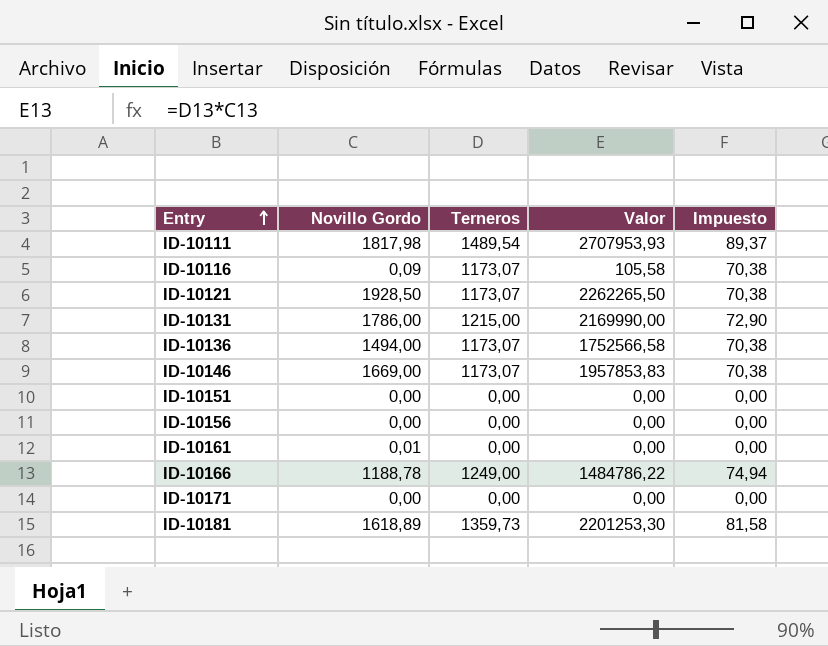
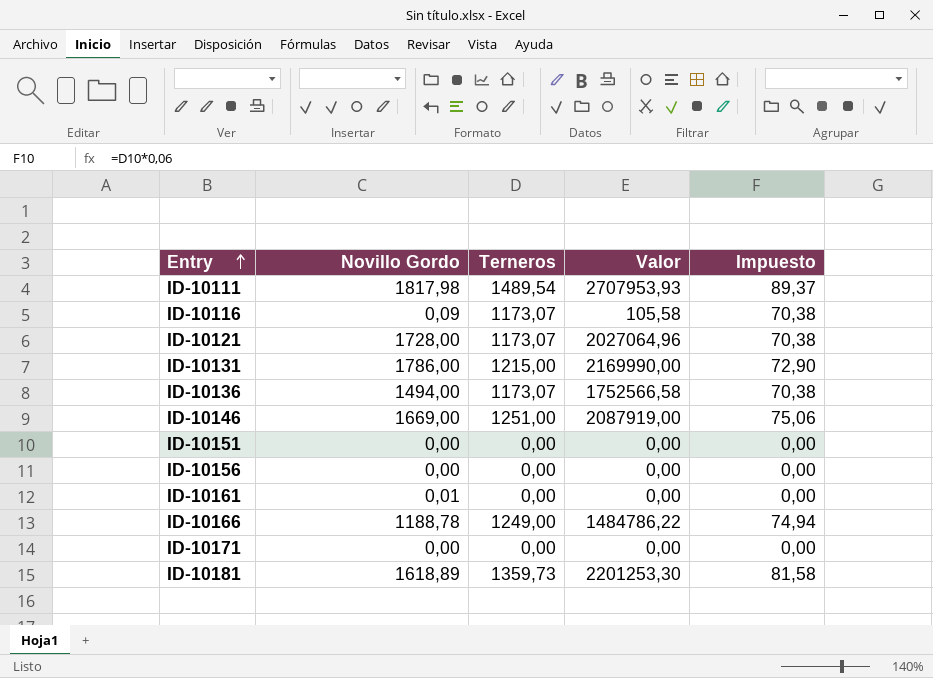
ID-10121 | Novillo Gordo: 1928,50 -> 1728,00
ID-10121 | Valor: 2262265,50 -> 2027064,96
ID-10146 | Terneros: 1173,07 -> 1251,00
ID-10146 | Valor: 1957853,83 -> 2087919,00
ID-10146 | Impuesto: 70,38 -> 75,06

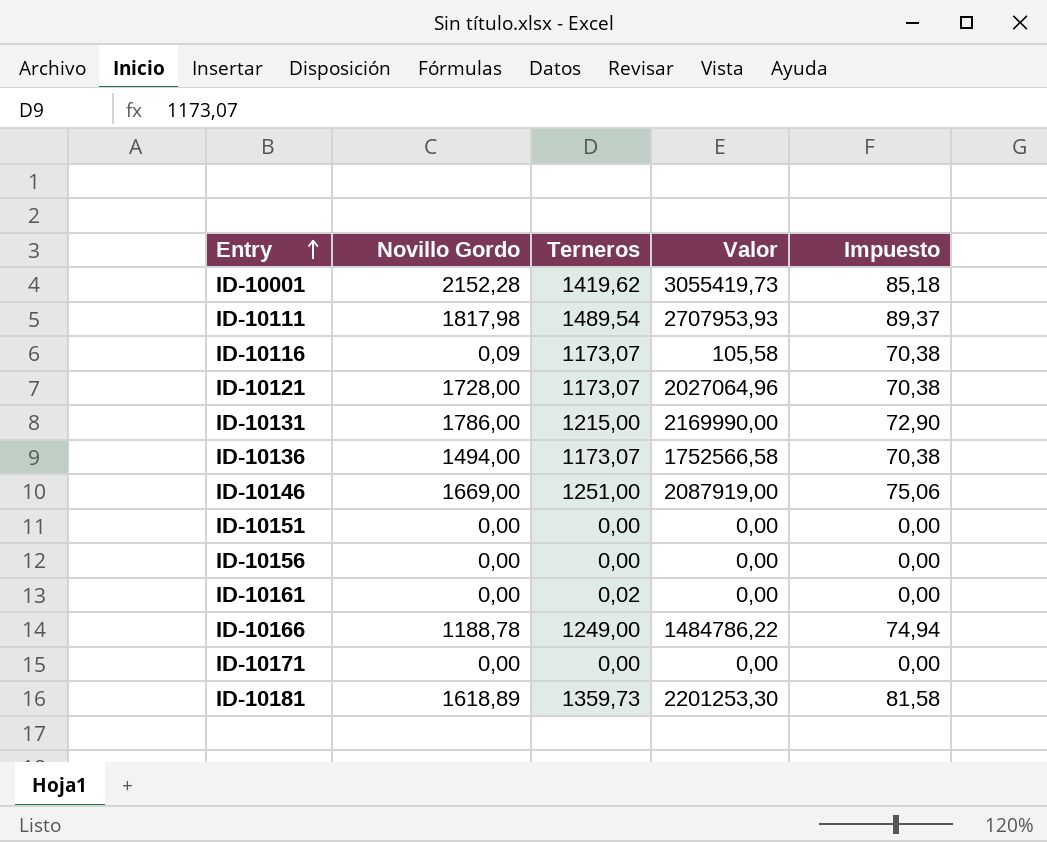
row ID-10001: none -> 2152,28 | 1419,62 | 3055419,73 | 85,18
ID-10161 | Novillo Gordo: 0,01 -> 0,00
ID-10161 | Terneros: 0,00 -> 0,02

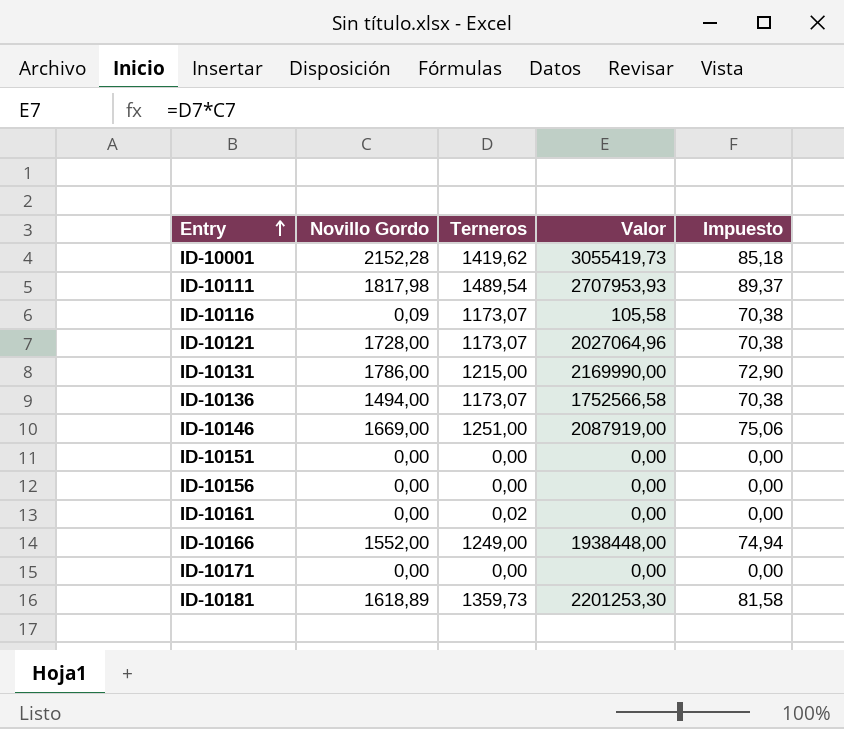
ID-10166 | Novillo Gordo: 1188,78 -> 1552,00
ID-10166 | Valor: 1484786,22 -> 1938448,00

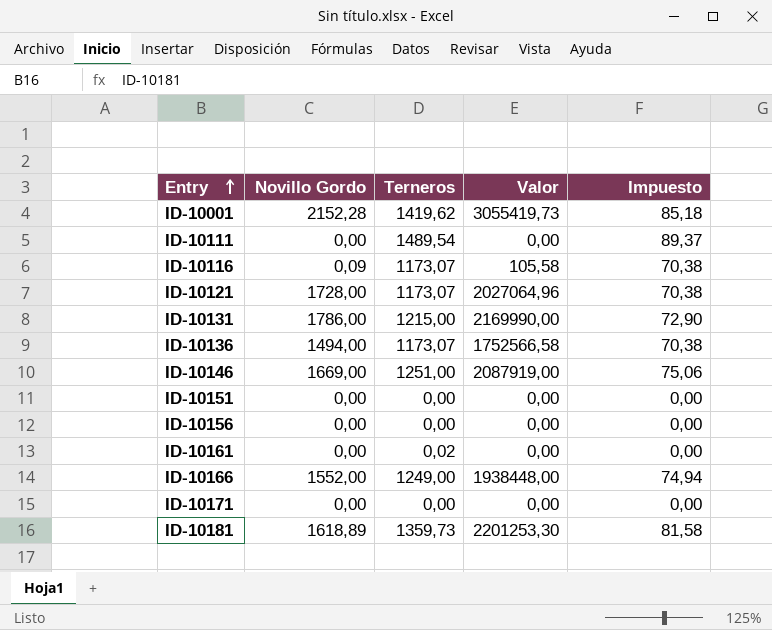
ID-10111 | Novillo Gordo: 1817,98 -> 0,00
ID-10111 | Valor: 2707953,93 -> 0,00

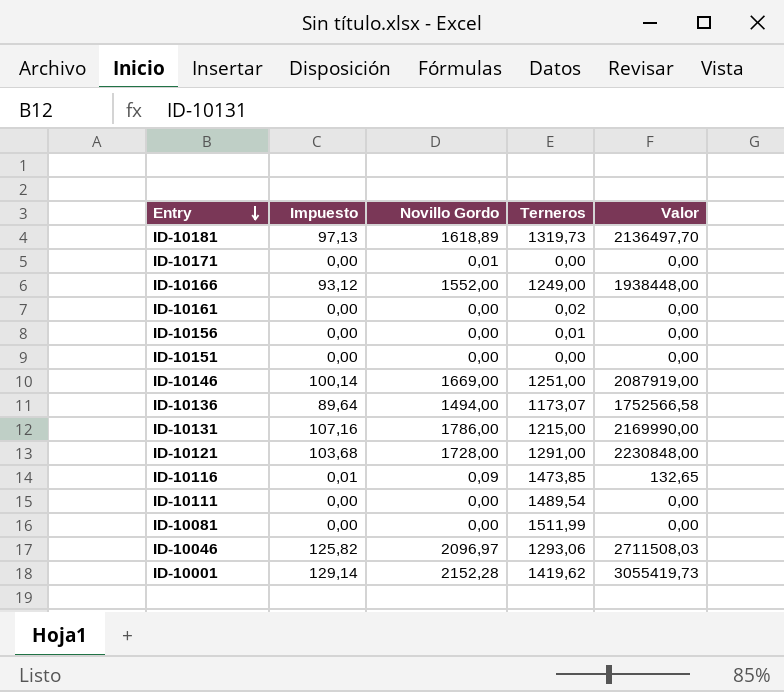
row order: Entry ascending -> Entry descending
column Impuesto | formula: [Terneros] * 0,06 -> [Novillo Gordo] * 0,06
column Impuesto | position: 5 -> 2
ID-10181 | Terneros: 1359,73 -> 1319,73
ID-10181 | Valor: 2201253,30 -> 2136497,70
ID-10171 | Novillo Gordo: 0,00 -> 0,01
ID-10156 | Terneros: 0,00 -> 0,01
ID-10121 | Terneros: 1173,07 -> 1291,00
ID-10121 | Valor: 2027064,96 -> 2230848,00
ID-10116 | Terneros: 1173,07 -> 1473,85
ID-10116 | Valor: 105,58 -> 132,65
row ID-10081: none -> 0,00 | 0,00 | 1511,99 | 0,00
row ID-10046: none -> 125,82 | 2096,97 | 1293,06 | 2711508,03

